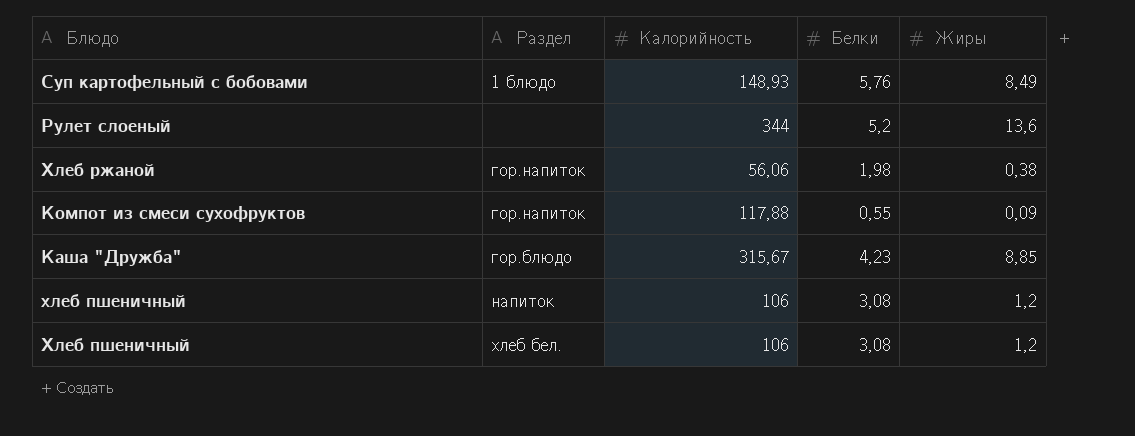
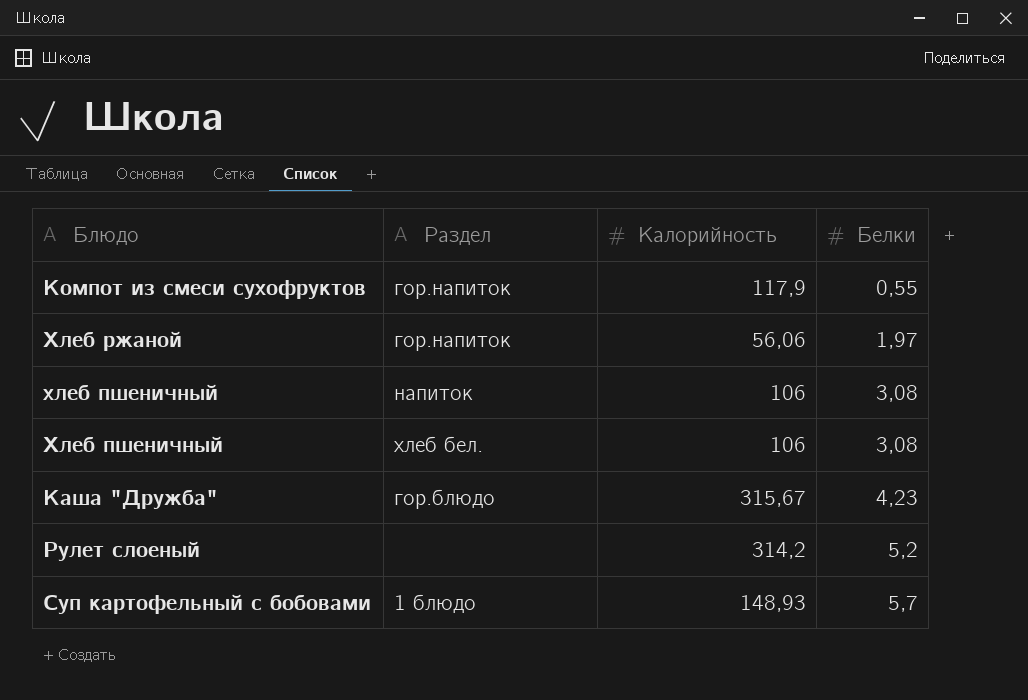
row order: none -> Белки ascending
column Жиры | position: 5 -> none
Компот из смеси сухофруктов | Калорийность: 117,88 -> 117,9
Хлеб ржаной | Белки: 1,98 -> 1,97
Рулет слоеный | Калорийность: 344 -> 314,2
Суп картофельный с бобовами | Белки: 5,76 -> 5,7

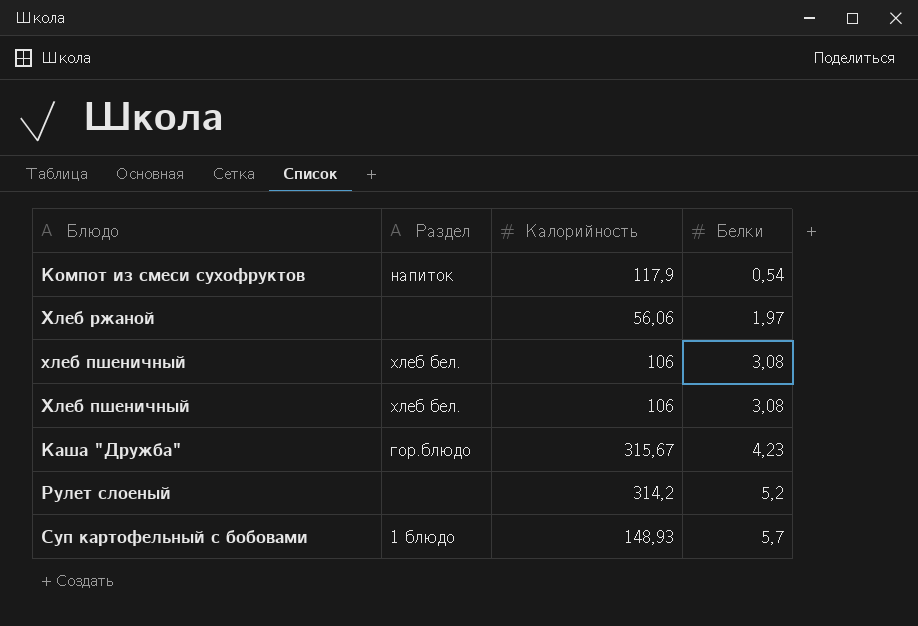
Компот из смеси сухофруктов | Раздел: гор.напиток -> напиток
Компот из смеси сухофруктов | Белки: 0,55 -> 0,54
Хлеб ржаной | Раздел: гор.напиток -> none
хлеб пшеничный | Раздел: напиток -> хлеб бел.

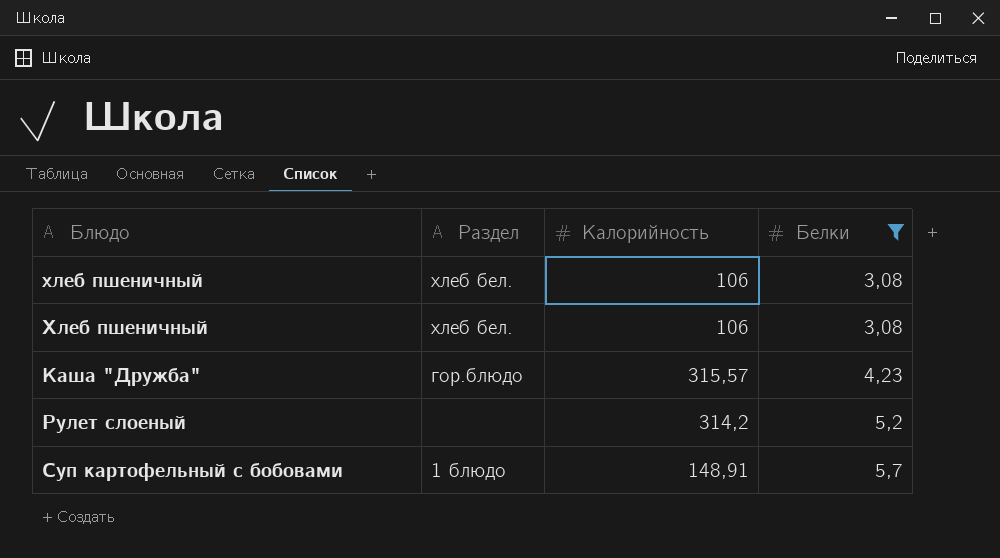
filter: none -> Белки >= 3,08
Каша "Дружба" | Калорийность: 315,67 -> 315,57
Суп картофельный с бобовами | Калорийность: 148,93 -> 148,91

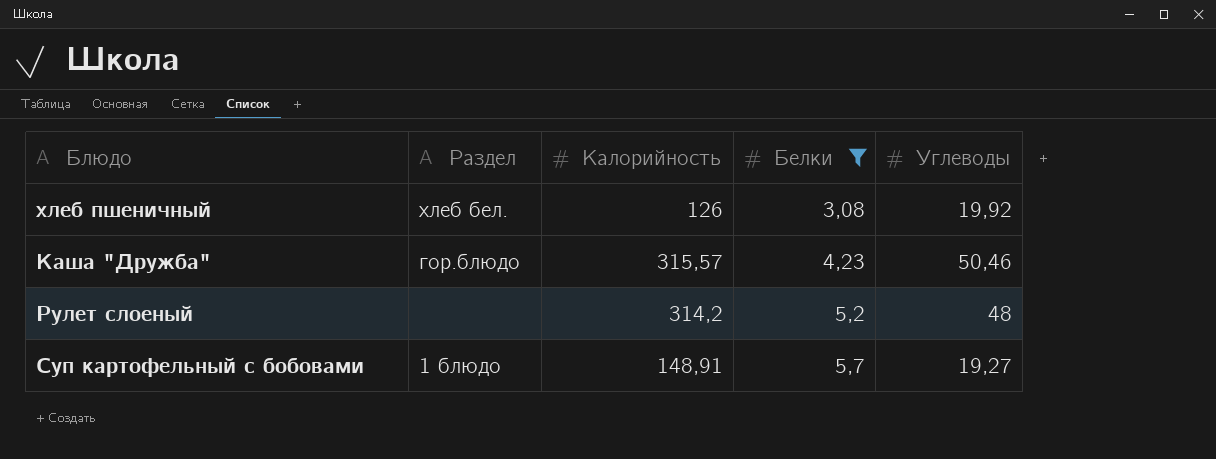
column Углеводы | position: none -> 5
row Хлеб пшеничный: хлеб бел. | 106 | 3,08 -> none
хлеб пшеничный | Калорийность: 106 -> 126

